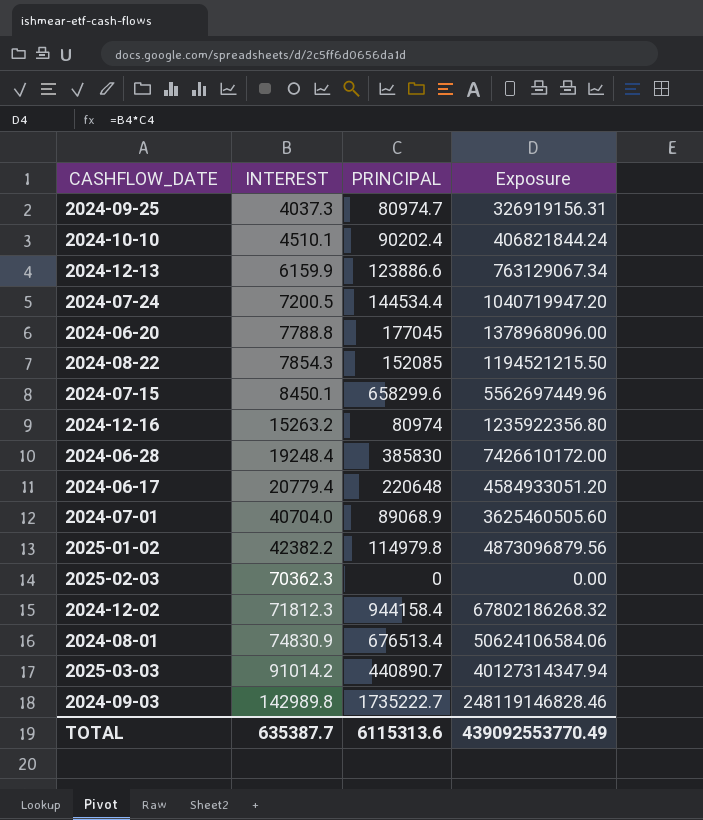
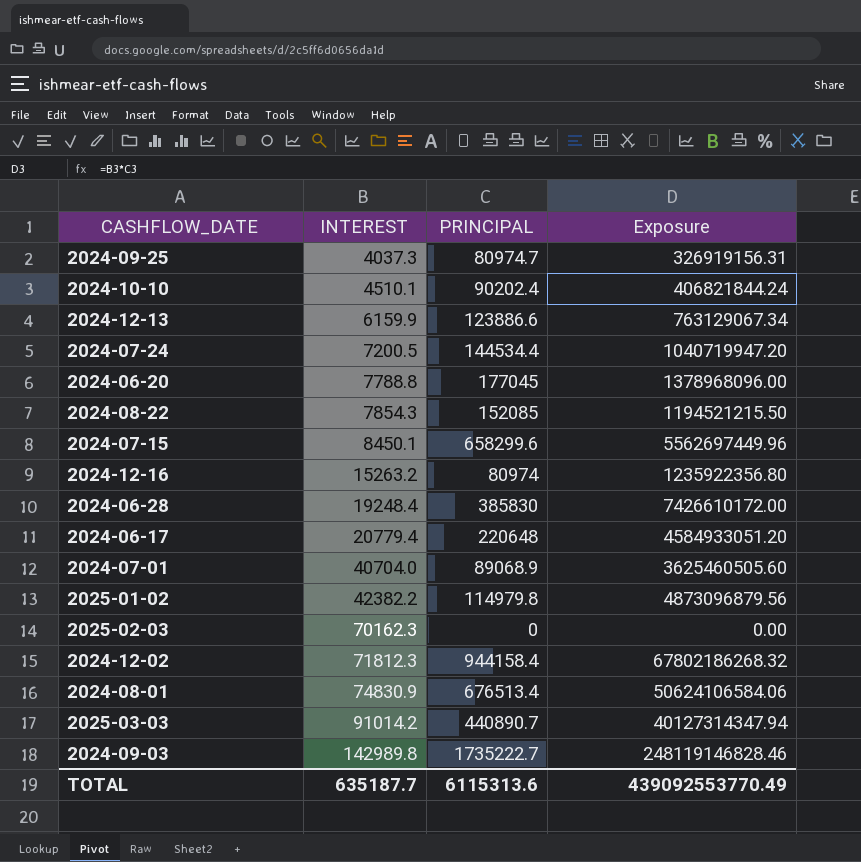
2025-02-03 | INTEREST: 70362.3 -> 70162.3
TOTAL | INTEREST: 635387.7 -> 635187.7

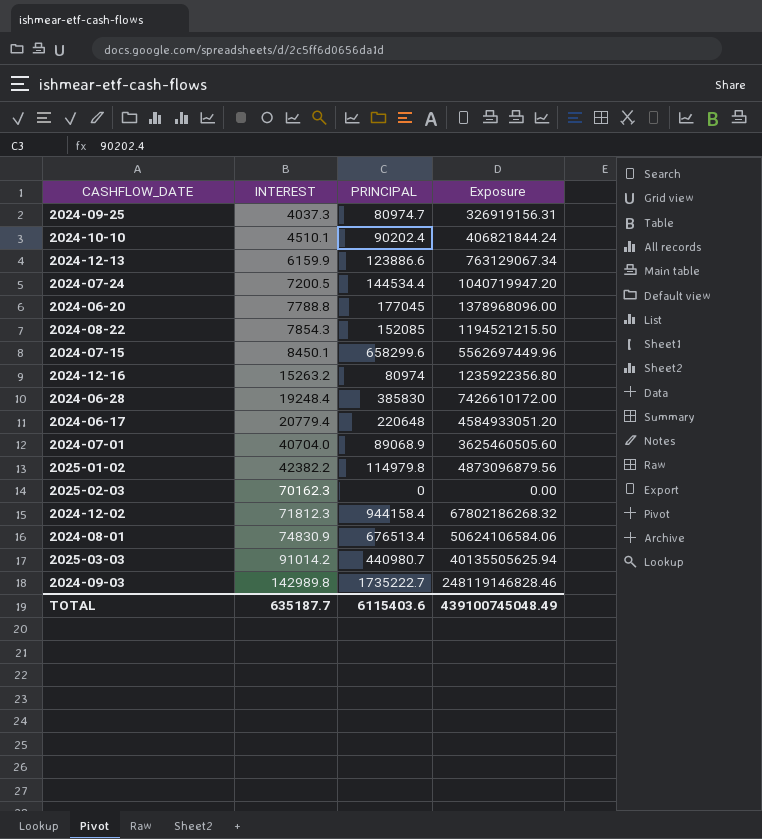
2025-03-03 | PRINCIPAL: 440890.7 -> 440980.7
2025-03-03 | Exposure: 40127314347.94 -> 40135505625.94
TOTAL | PRINCIPAL: 6115313.6 -> 6115403.6
TOTAL | Exposure: 439092553770.49 -> 439100745048.49

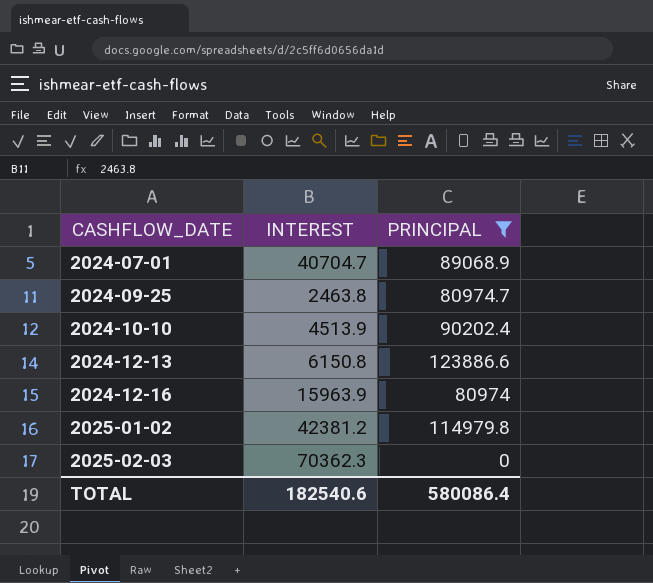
filter: none -> PRINCIPAL <= 123886.6
row order: INTEREST ascending -> CASHFLOW_DATE ascending
column Exposure | formula: [INTEREST] * [PRINCIPAL] -> none
2024-07-01 | INTEREST: 40704.0 -> 40704.7
2024-09-25 | INTEREST: 4037.3 -> 2463.8
2024-10-10 | INTEREST: 4510.1 -> 4513.9
2024-12-13 | INTEREST: 6159.9 -> 6150.8
2024-12-16 | INTEREST: 15263.2 -> 15963.9
2025-01-02 | INTEREST: 42382.2 -> 42381.2
2025-02-03 | INTEREST: 70162.3 -> 70362.3
TOTAL | INTEREST: 635187.7 -> 182540.6
TOTAL | PRINCIPAL: 6115403.6 -> 580086.4

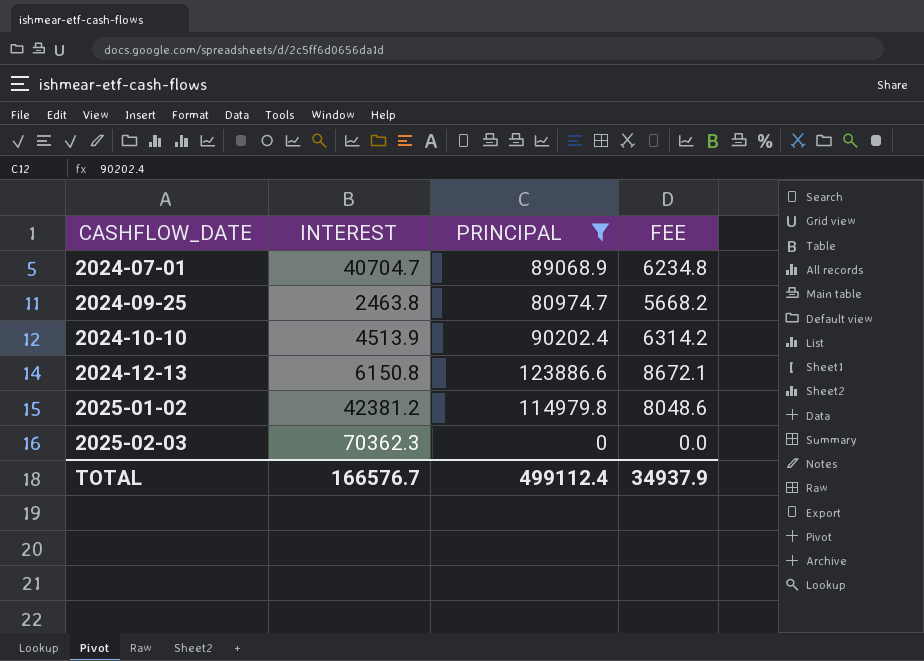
column FEE | formula: none -> [PRINCIPAL] * 0.07
row 2024-12-16: 15963.9 | 80974 -> none
TOTAL | INTEREST: 182540.6 -> 166576.7
TOTAL | PRINCIPAL: 580086.4 -> 499112.4

